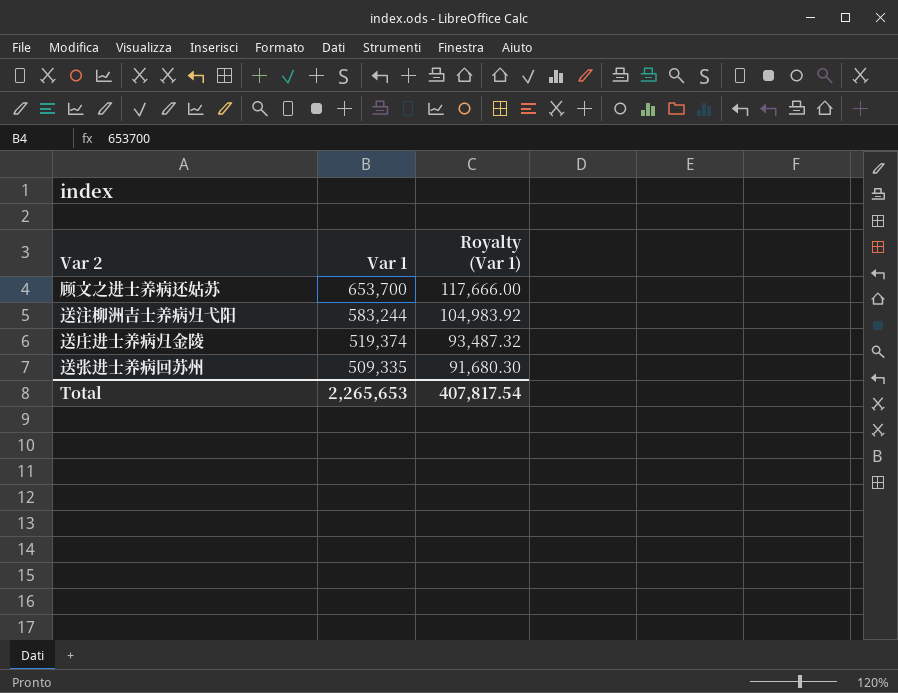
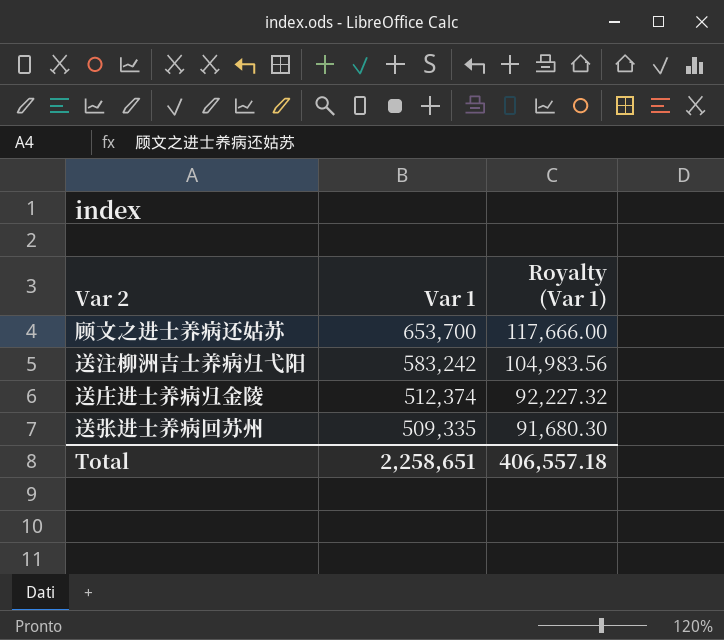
送注柳洲吉士养病归弋阳 | Var 1: 583,244 -> 583,242
送注柳洲吉士养病归弋阳 | Royalty (Var 1): 104,983.92 -> 104,983.56
送庄进士养病归金陵 | Var 1: 519,374 -> 512,374
送庄进士养病归金陵 | Royalty (Var 1): 93,487.32 -> 92,227.32
Total | Var 1: 2,265,653 -> 2,258,651
Total | Royalty (Var 1): 407,817.54 -> 406,557.18

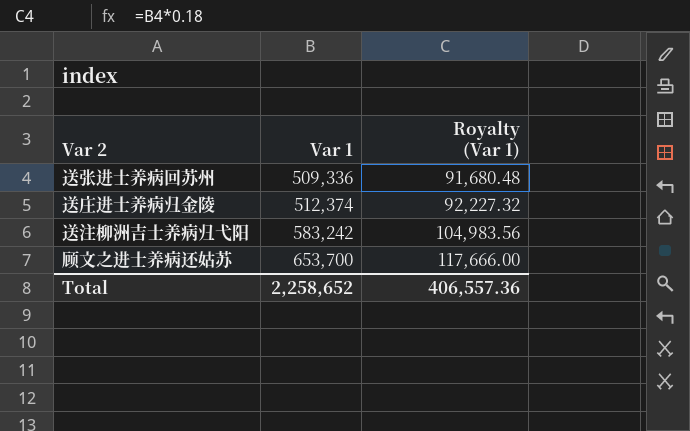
row order: Var 1 descending -> Var 1 ascending
送张进士养病回苏州 | Var 1: 509,335 -> 509,336
送张进士养病回苏州 | Royalty (Var 1): 91,680.30 -> 91,680.48
Total | Var 1: 2,258,651 -> 2,258,652
Total | Royalty (Var 1): 406,557.18 -> 406,557.36

